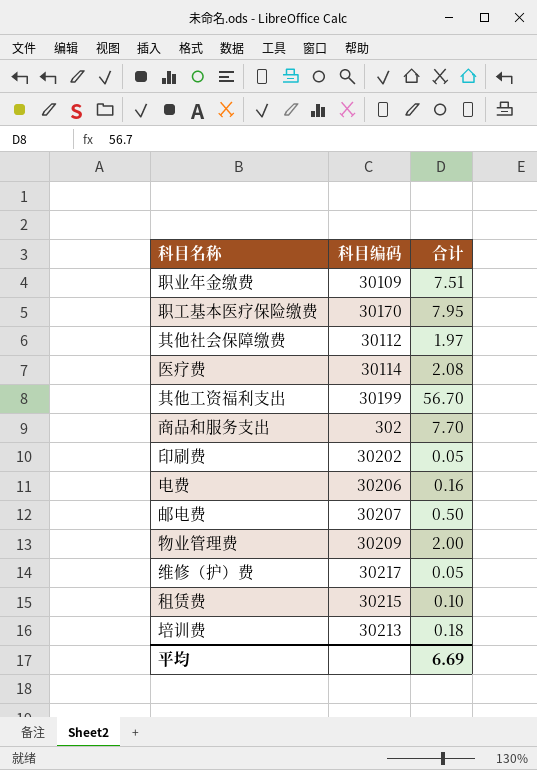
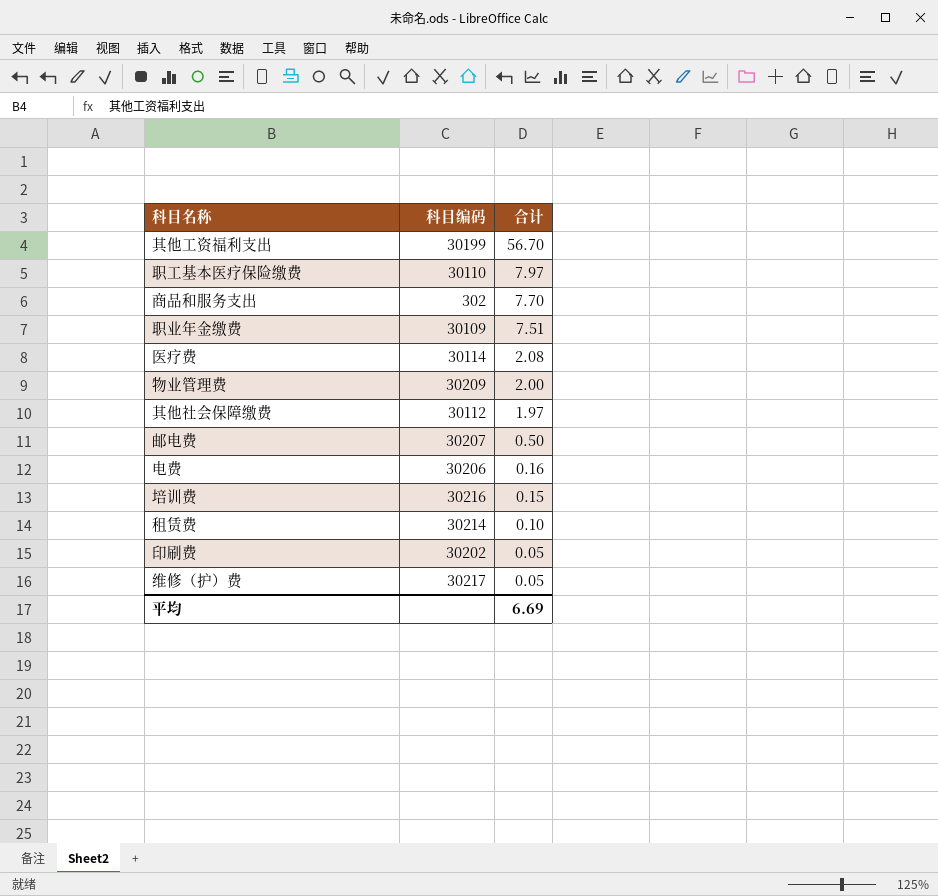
row order: none -> 合计 descending
职工基本医疗保险缴费 | 科目编码: 30170 -> 30110
职工基本医疗保险缴费 | 合计: 7.95 -> 7.97
培训费 | 科目编码: 30213 -> 30216
培训费 | 合计: 0.18 -> 0.15
租赁费 | 科目编码: 30215 -> 30214

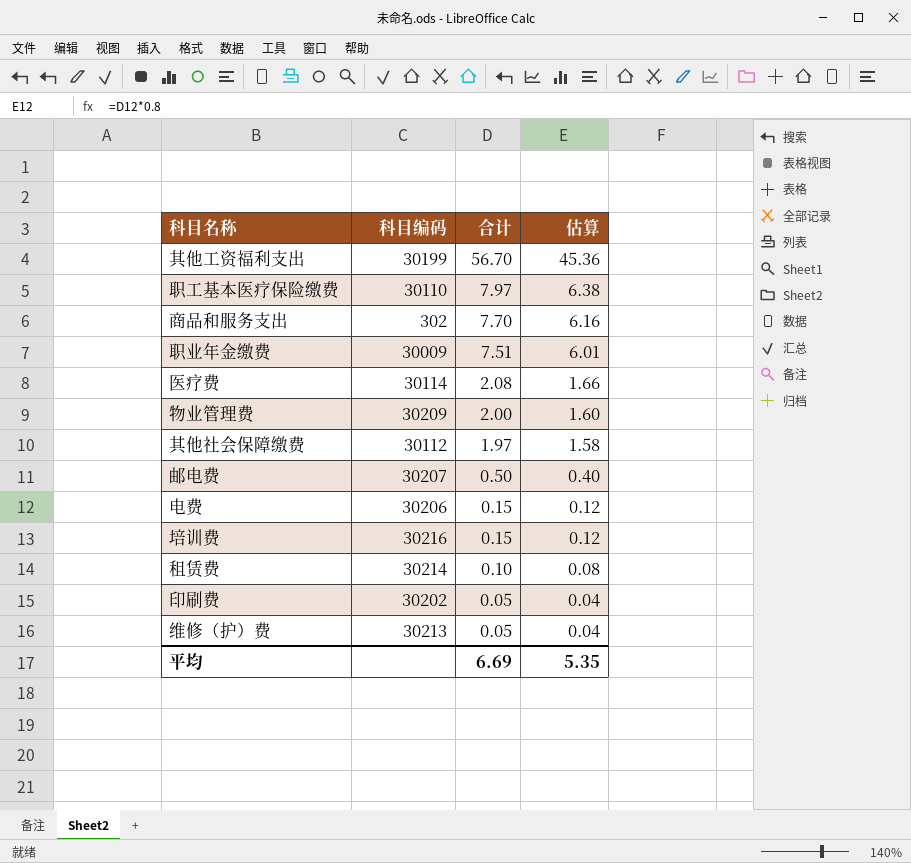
column 估算 | formula: none -> [合计] * 0.8
职业年金缴费 | 科目编码: 30109 -> 30009
电费 | 合计: 0.16 -> 0.15
维修（护）费 | 科目编码: 30217 -> 30213

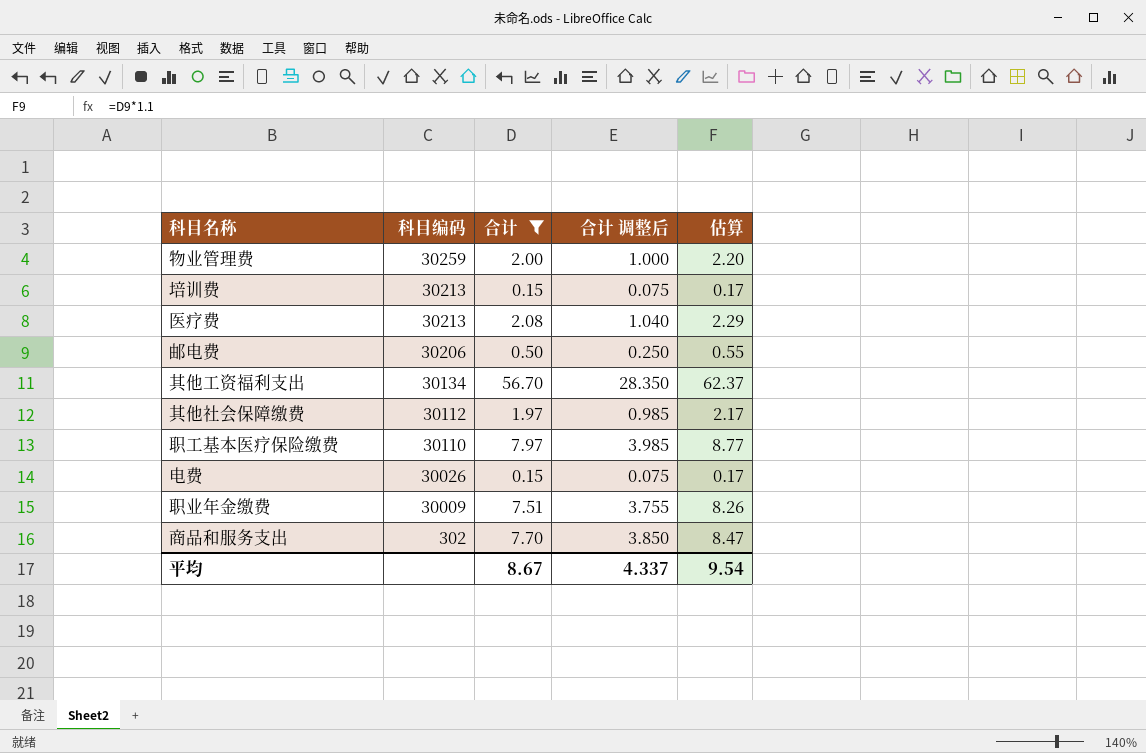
filter: none -> 合计 >= 0.15
row order: 合计 descending -> 科目编码 descending
column 合计 调整后 | formula: none -> [合计] * 0.5
column 估算 | formula: [合计] * 0.8 -> [合计] * 1.1
物业管理费 | 科目编码: 30209 -> 30259
培训费 | 科目编码: 30216 -> 30213
医疗费 | 科目编码: 30114 -> 30213
邮电费 | 科目编码: 30207 -> 30206
其他工资福利支出 | 科目编码: 30199 -> 30134
电费 | 科目编码: 30206 -> 30026
平均 | 合计: 6.69 -> 8.67
平均 | 估算: 5.35 -> 9.54

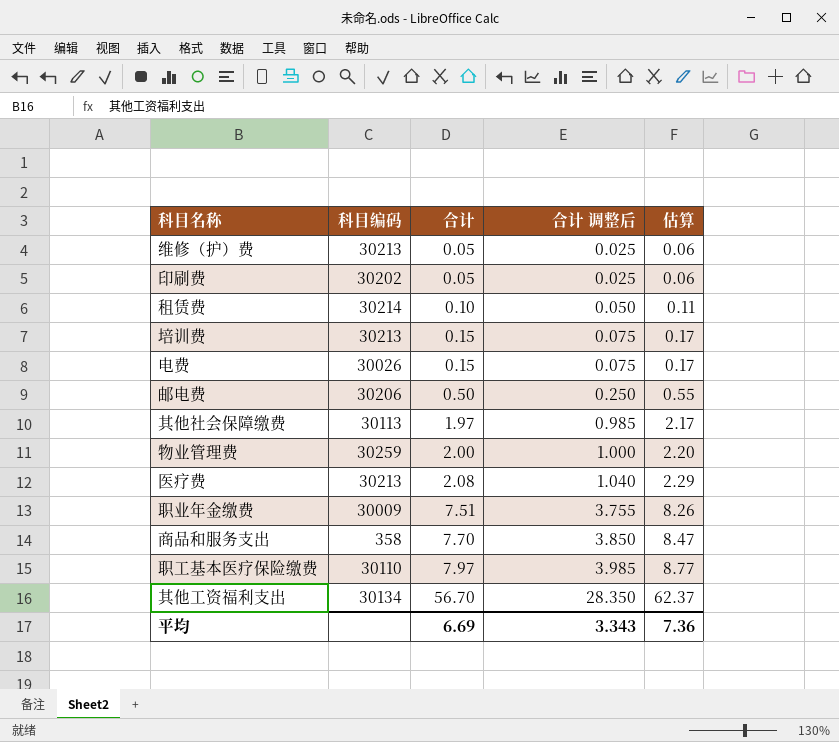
filter: 合计 >= 0.15 -> none
row order: 科目编码 descending -> 合计 ascending
其他社会保障缴费 | 科目编码: 30112 -> 30113
商品和服务支出 | 科目编码: 302 -> 358
平均 | 合计: 8.67 -> 6.69
平均 | 合计 调整后: 4.337 -> 3.343
平均 | 估算: 9.54 -> 7.36

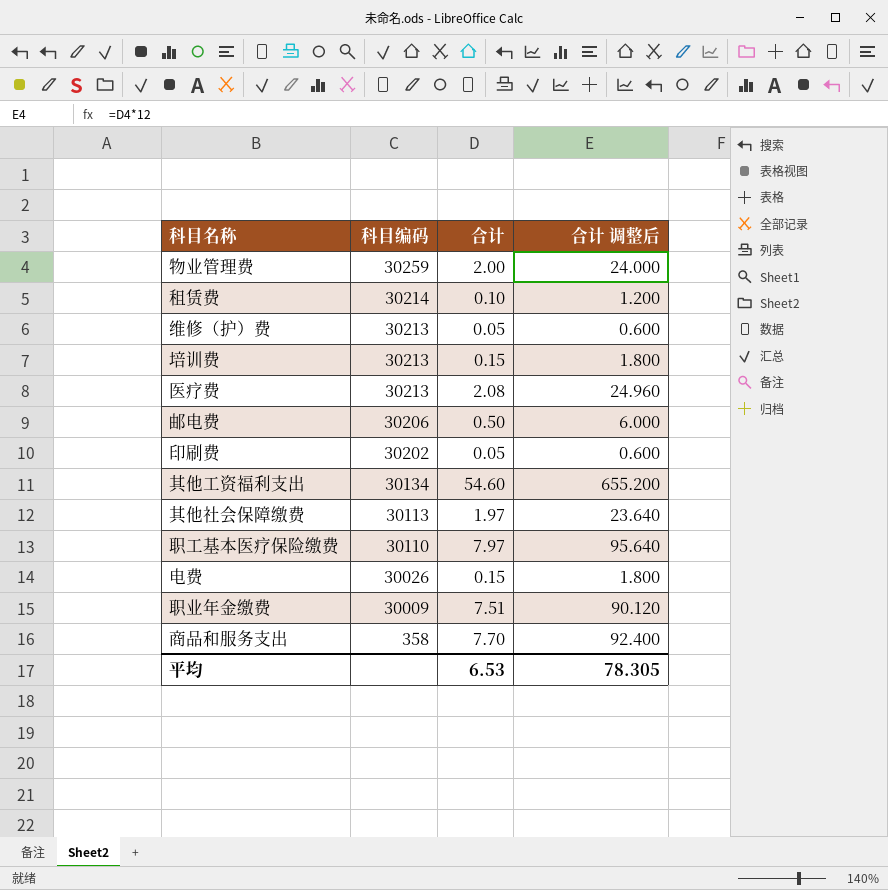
row order: 合计 ascending -> 科目编码 descending
column 估算 | formula: [合计] * 1.1 -> none
column 合计 调整后 | formula: [合计] * 0.5 -> [合计] * 12
其他工资福利支出 | 合计: 56.70 -> 54.60
平均 | 合计: 6.69 -> 6.53
平均 | 合计 调整后: 3.343 -> 78.305

